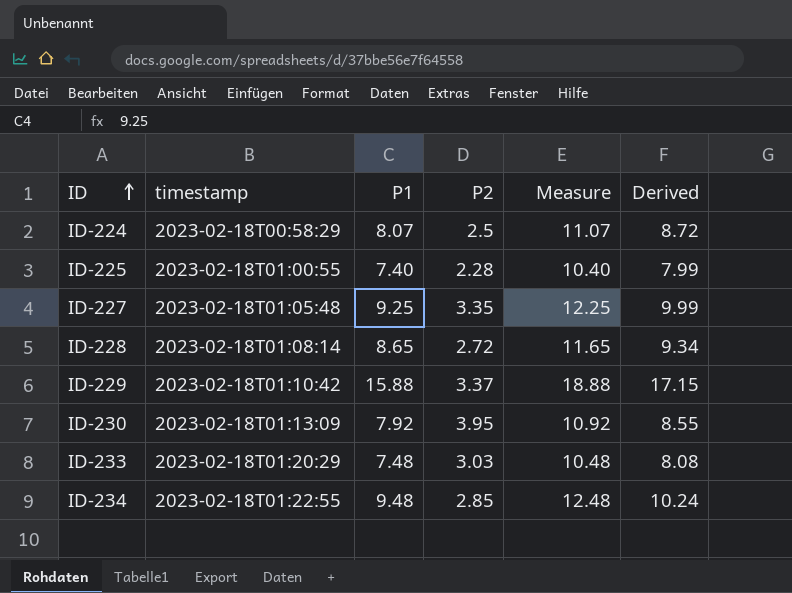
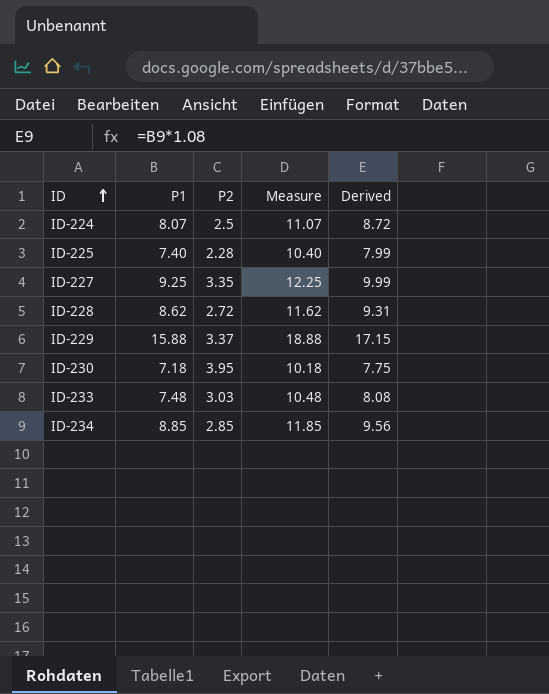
column timestamp | position: 2 -> none
ID-228 | P1: 8.65 -> 8.62
ID-228 | Measure: 11.65 -> 11.62
ID-228 | Derived: 9.34 -> 9.31
ID-230 | P1: 7.92 -> 7.18
ID-230 | Measure: 10.92 -> 10.18
ID-230 | Derived: 8.55 -> 7.75
ID-234 | P1: 9.48 -> 8.85
ID-234 | Measure: 12.48 -> 11.85
ID-234 | Derived: 10.24 -> 9.56

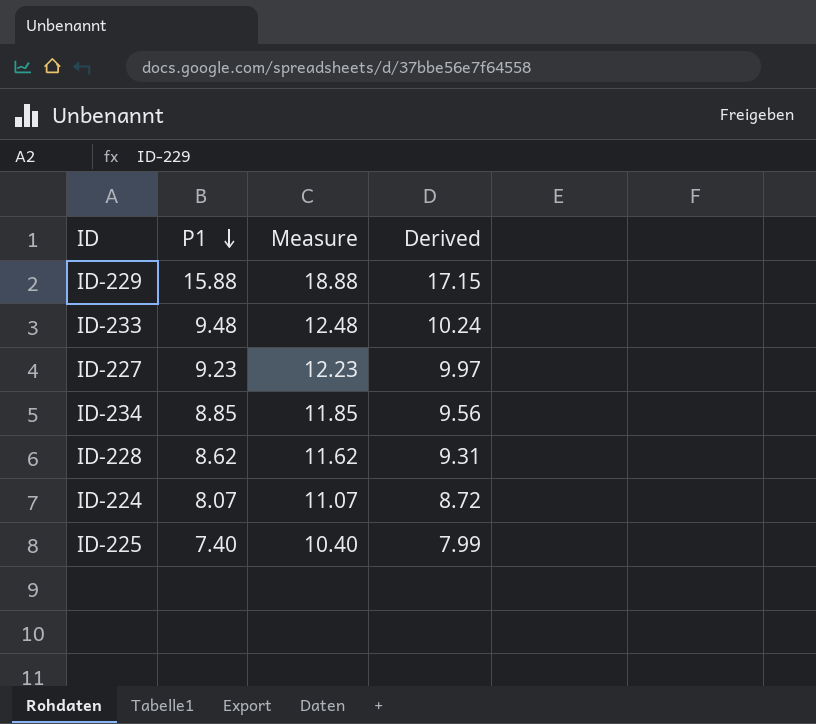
row order: ID ascending -> P1 descending
column P2 | position: 3 -> none
row ID-230: 7.18 | 3.95 | 10.18 | 7.75 -> none
ID-233 | P1: 7.48 -> 9.48
ID-233 | Measure: 10.48 -> 12.48
ID-233 | Derived: 8.08 -> 10.24
ID-227 | P1: 9.25 -> 9.23
ID-227 | Measure: 12.25 -> 12.23
ID-227 | Derived: 9.99 -> 9.97

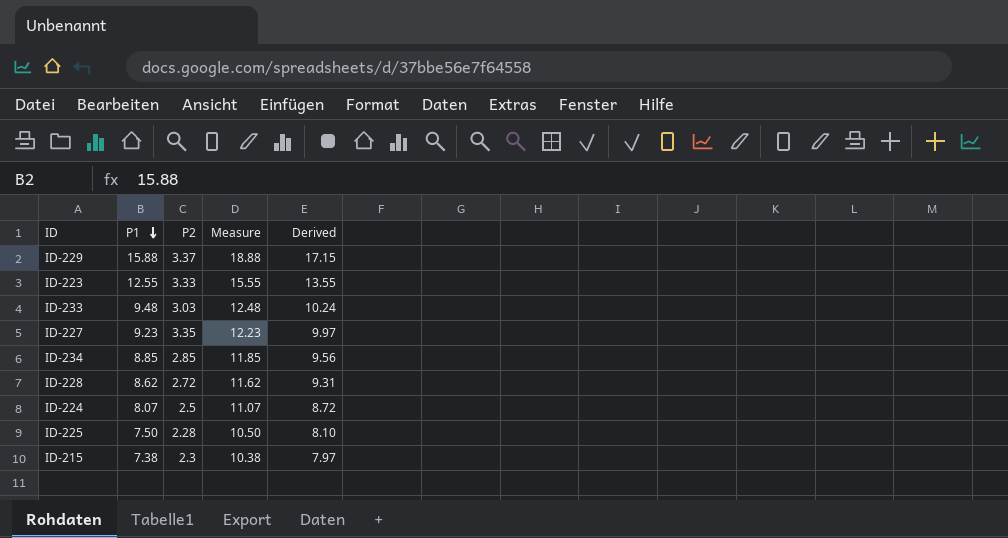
column P2 | position: none -> 3
row ID-223: none -> 12.55 | 3.33 | 15.55 | 13.55
ID-225 | P1: 7.40 -> 7.50
ID-225 | Measure: 10.40 -> 10.50
ID-225 | Derived: 7.99 -> 8.10
row ID-215: none -> 7.38 | 2.3 | 10.38 | 7.97

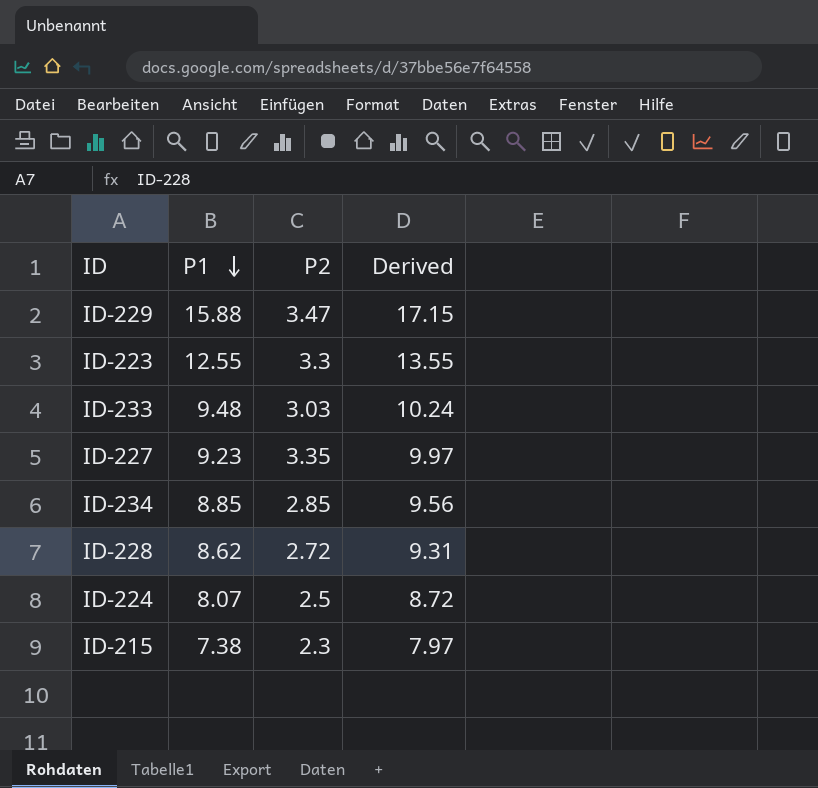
column Measure | formula: [P1] + 3 -> none
row ID-225: 7.50 | 2.28 | 10.50 | 8.10 -> none
ID-229 | P2: 3.37 -> 3.47
ID-223 | P2: 3.33 -> 3.3

